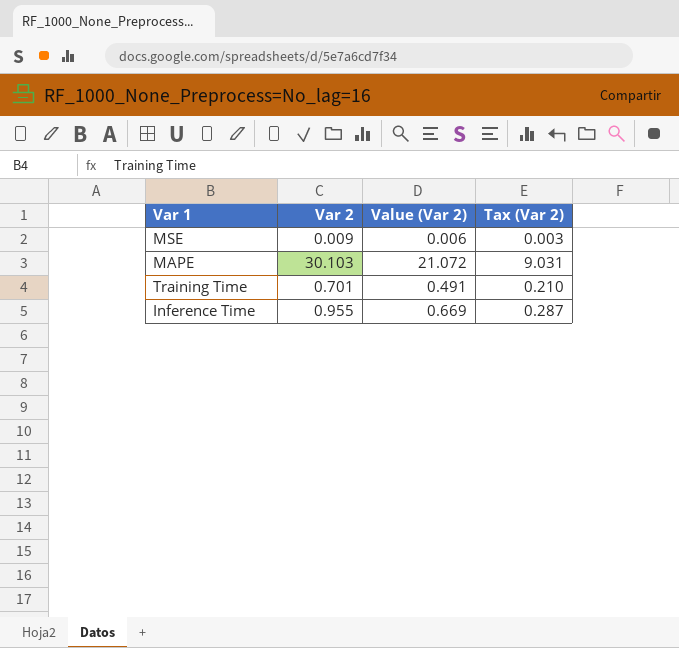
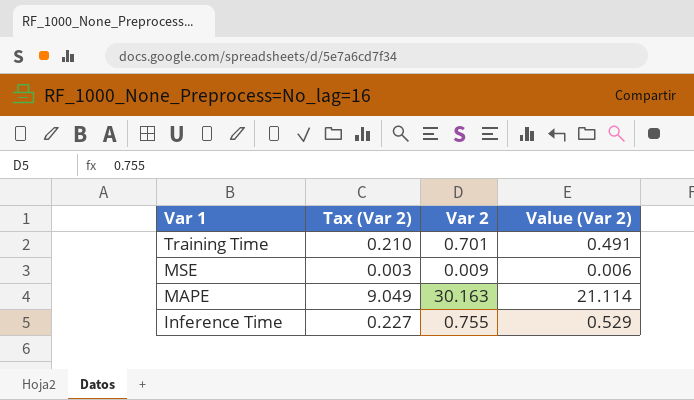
row order: none -> Var 1 descending
column Tax (Var 2) | position: 4 -> 2
MAPE | Tax (Var 2): 9.031 -> 9.049
MAPE | Var 2: 30.103 -> 30.163
MAPE | Value (Var 2): 21.072 -> 21.114
Inference Time | Tax (Var 2): 0.287 -> 0.227
Inference Time | Var 2: 0.955 -> 0.755
Inference Time | Value (Var 2): 0.669 -> 0.529

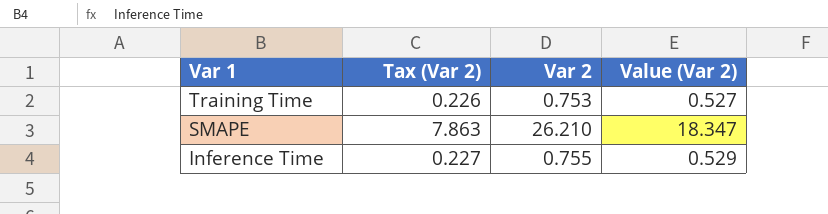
row MSE: 0.003 | 0.009 | 0.006 -> none
row MAPE: 9.049 | 30.163 | 21.114 -> none
Training Time | Tax (Var 2): 0.210 -> 0.226
Training Time | Var 2: 0.701 -> 0.753
Training Time | Value (Var 2): 0.491 -> 0.527
row SMAPE: none -> 7.863 | 26.210 | 18.347

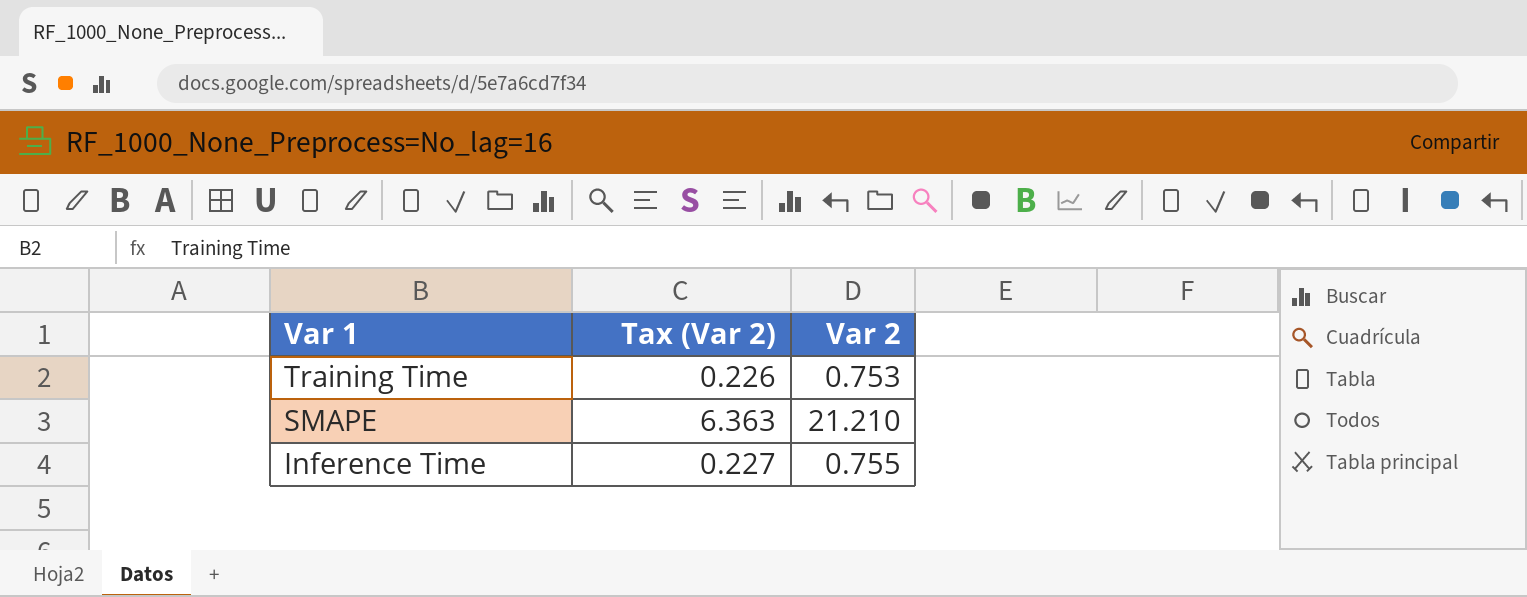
column Value (Var 2) | formula: [Var 2] * 0.7 -> none
SMAPE | Tax (Var 2): 7.863 -> 6.363
SMAPE | Var 2: 26.210 -> 21.210

